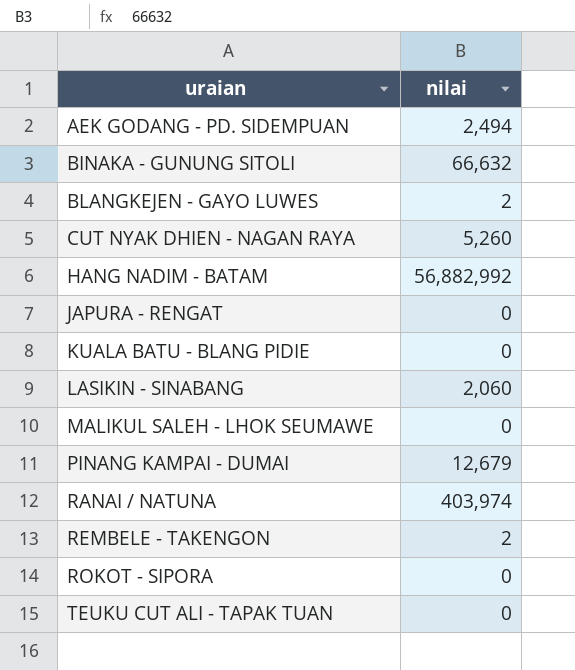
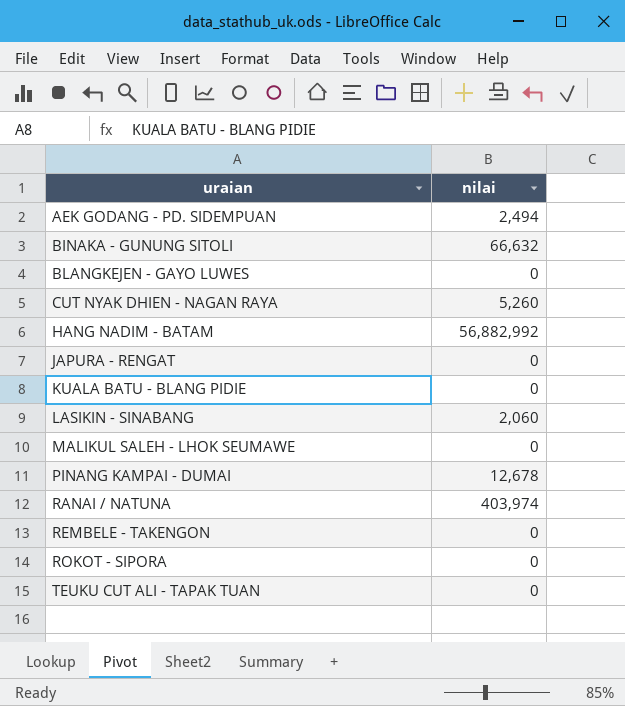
BLANGKEJEN - GAYO LUWES | nilai: 2 -> 0
PINANG KAMPAI - DUMAI | nilai: 12,679 -> 12,678
REMBELE - TAKENGON | nilai: 2 -> 0

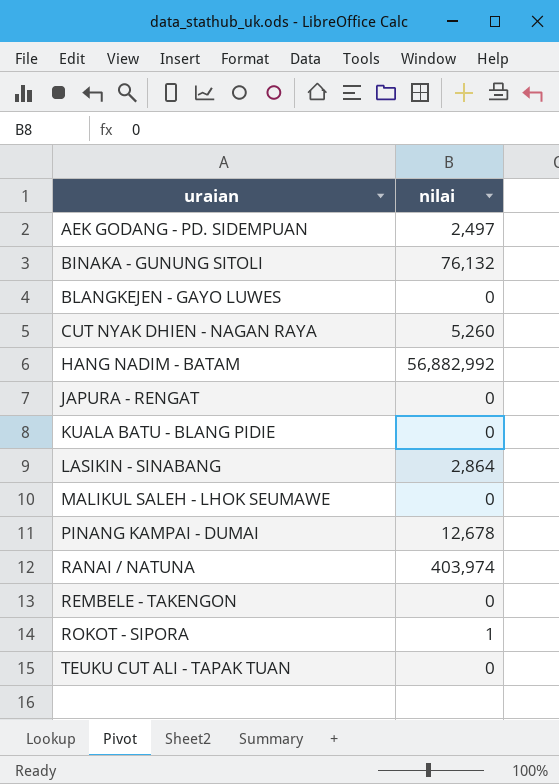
AEK GODANG - PD. SIDEMPUAN | nilai: 2,494 -> 2,497
BINAKA - GUNUNG SITOLI | nilai: 66,632 -> 76,132
LASIKIN - SINABANG | nilai: 2,060 -> 2,864
ROKOT - SIPORA | nilai: 0 -> 1

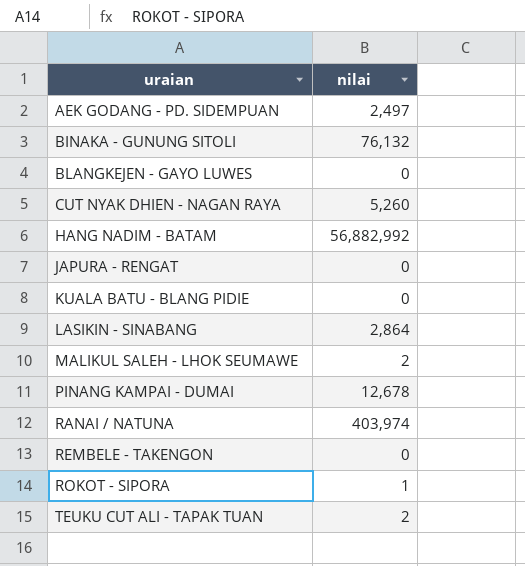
MALIKUL SALEH - LHOK SEUMAWE | nilai: 0 -> 2
TEUKU CUT ALI - TAPAK TUAN | nilai: 0 -> 2

